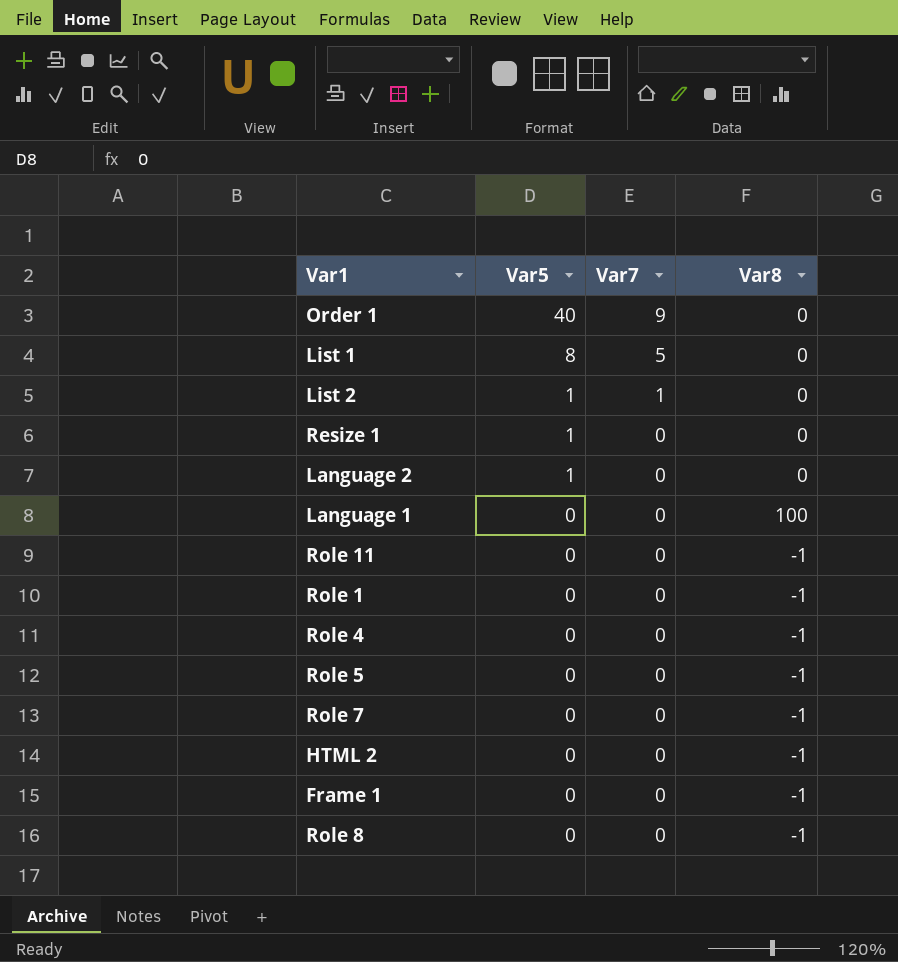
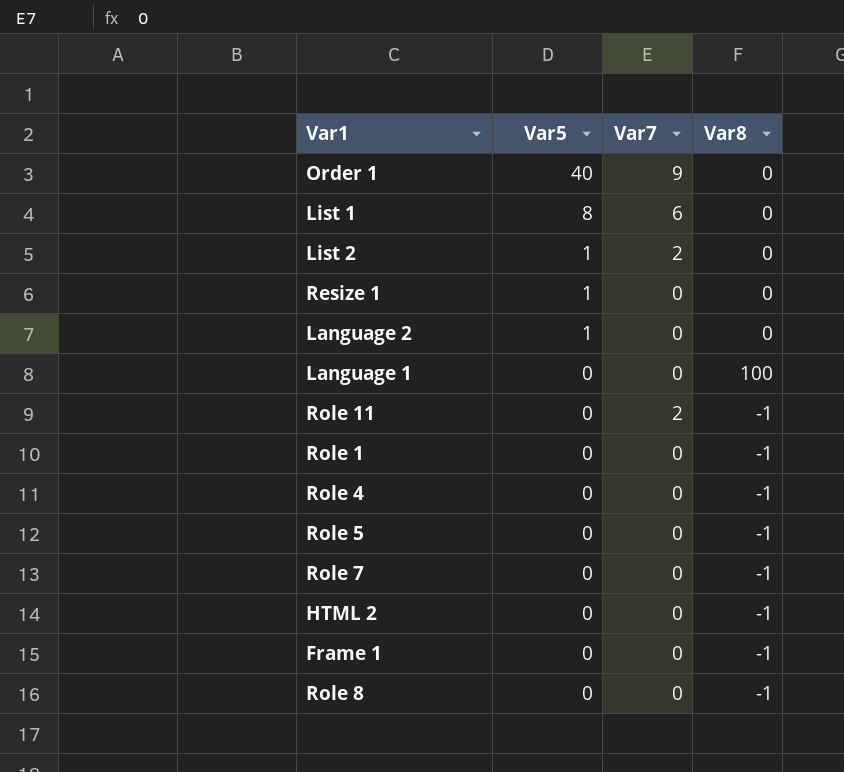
List 1 | Var7: 5 -> 6
List 2 | Var7: 1 -> 2
Role 11 | Var7: 0 -> 2

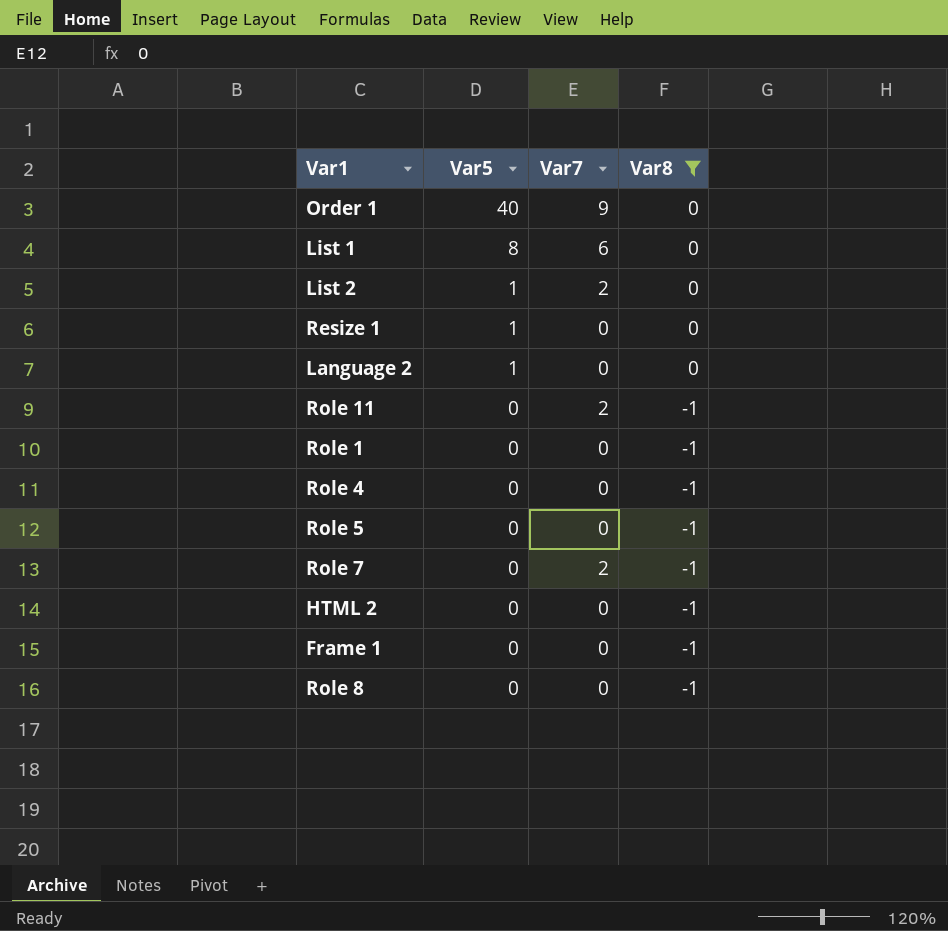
filter: none -> Var8 != 100
Role 7 | Var7: 0 -> 2

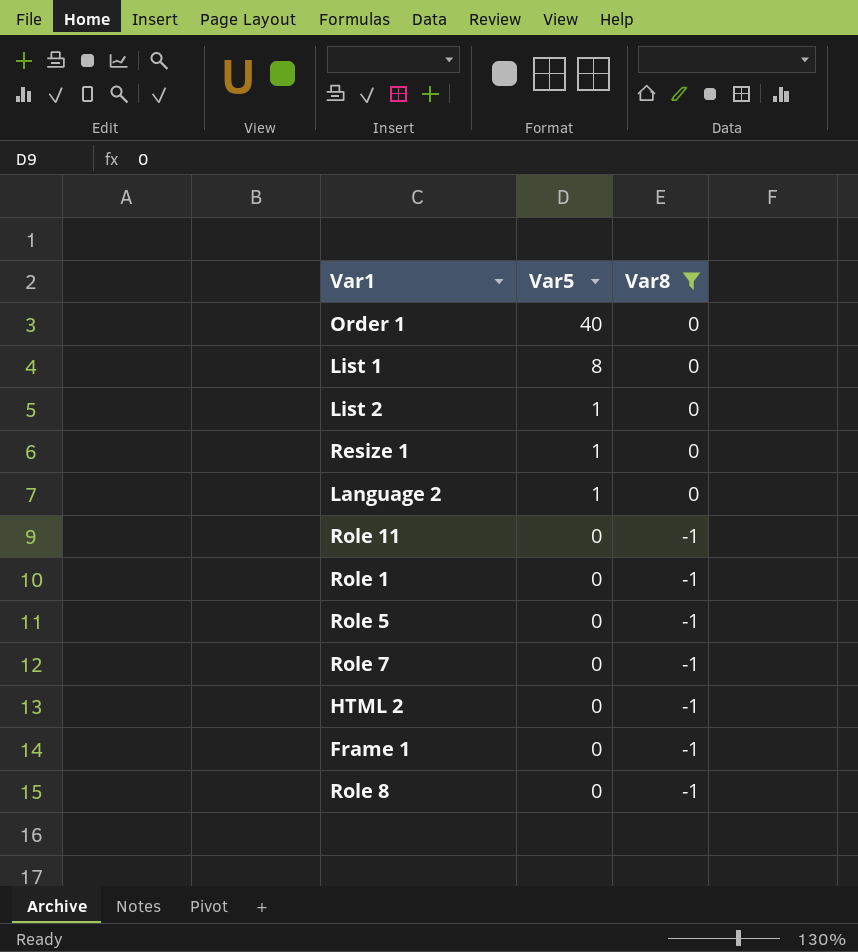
column Var7 | position: 3 -> none
row Role 4: 0 | 0 | -1 -> none

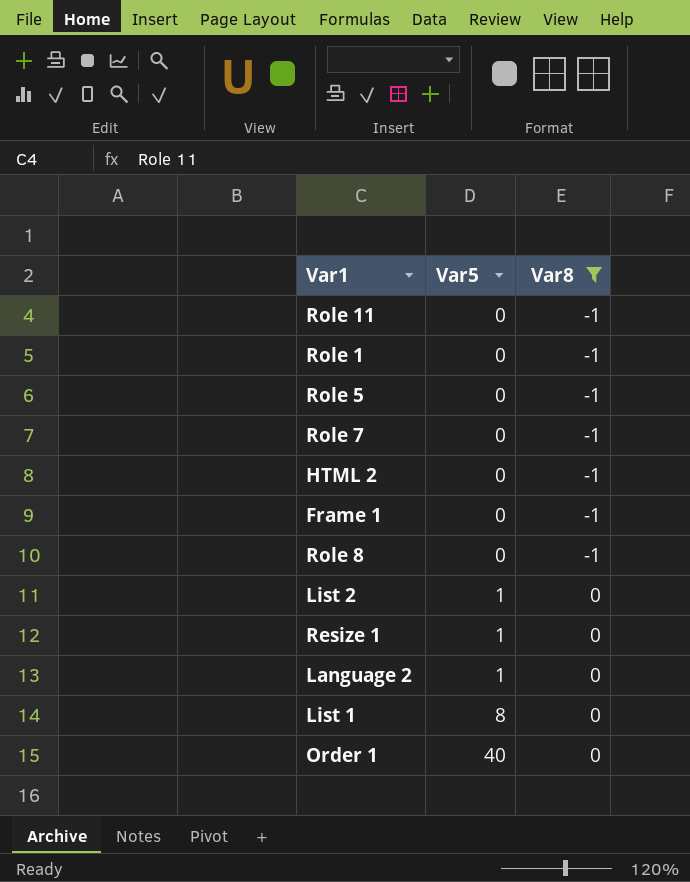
row order: Var5 descending -> Var5 ascending

